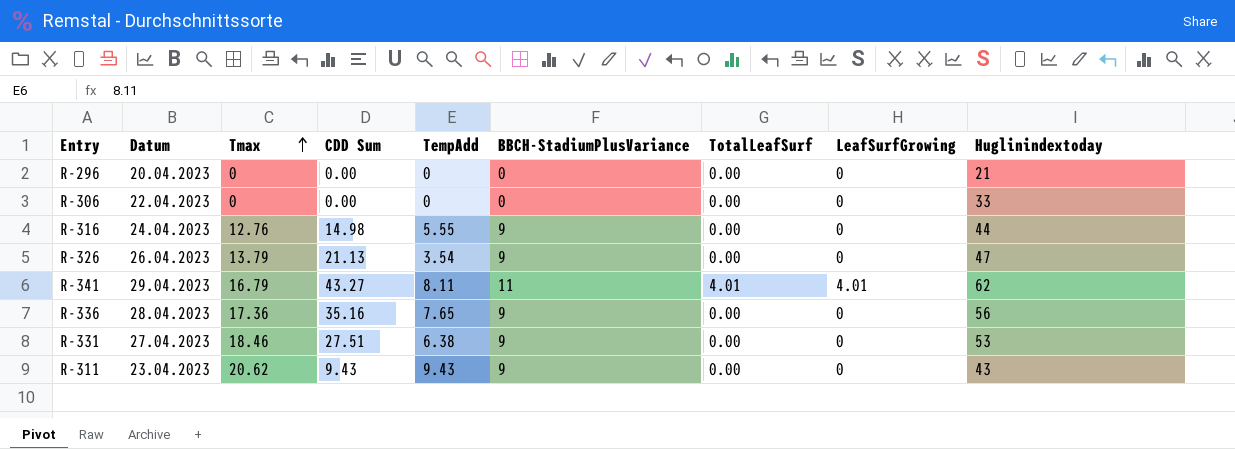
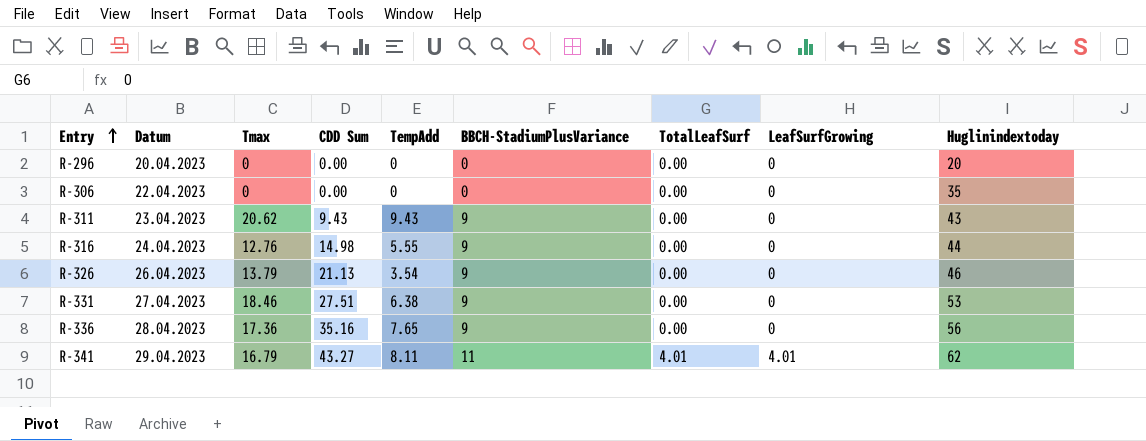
row order: Tmax ascending -> Entry ascending
R-296 | Huglinindextoday: 21 -> 20
R-306 | Huglinindextoday: 33 -> 35
R-326 | Huglinindextoday: 47 -> 46

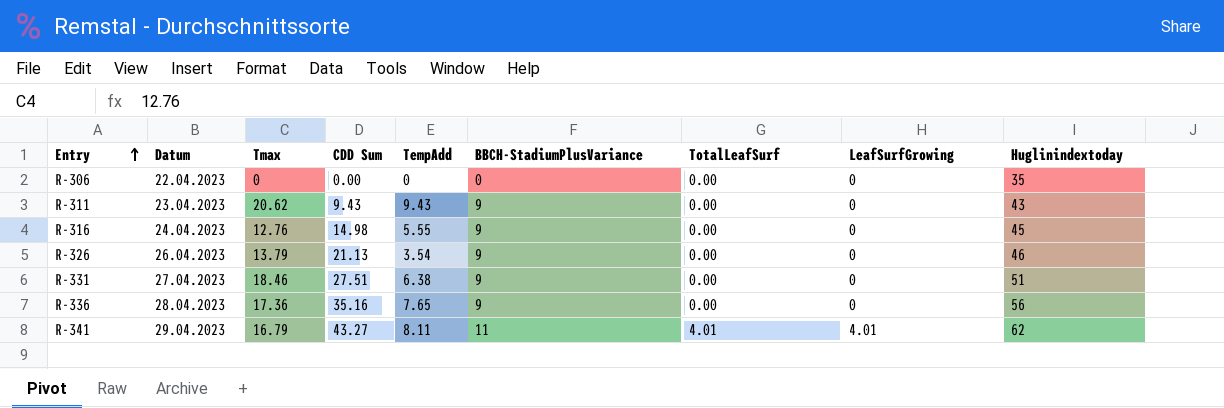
row R-296: 20.04.2023 | 0 | 0.00 | 0 | 0 | 0.00 | 0 | 20 -> none
R-316 | Huglinindextoday: 44 -> 45
R-331 | Huglinindextoday: 53 -> 51

